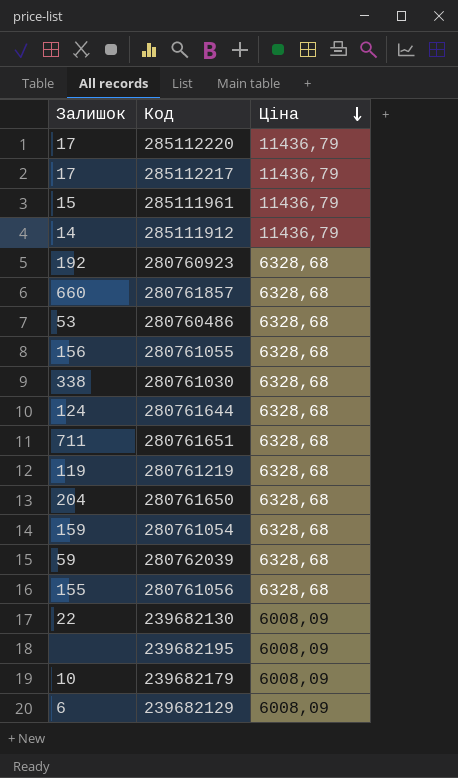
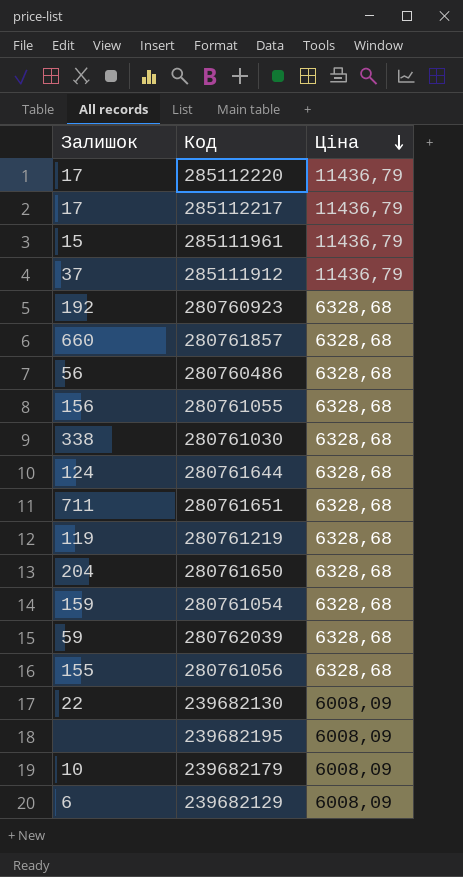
285111912 | Залишок: 14 -> 37
280760486 | Залишок: 53 -> 56

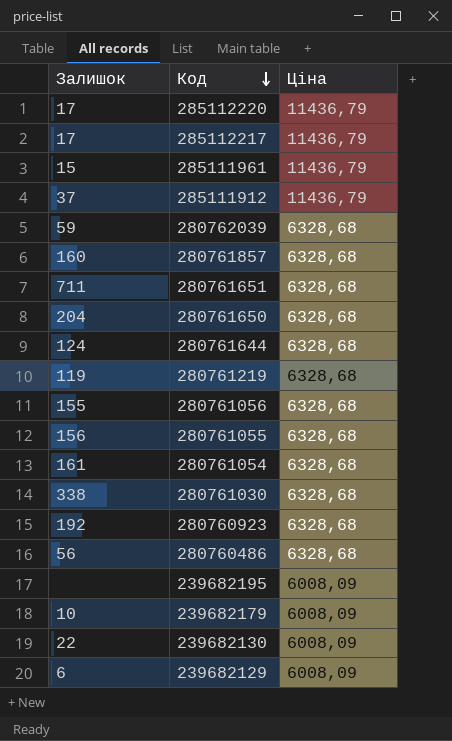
row order: Ціна descending -> Код descending
280761857 | Залишок: 660 -> 160
280761054 | Залишок: 159 -> 161

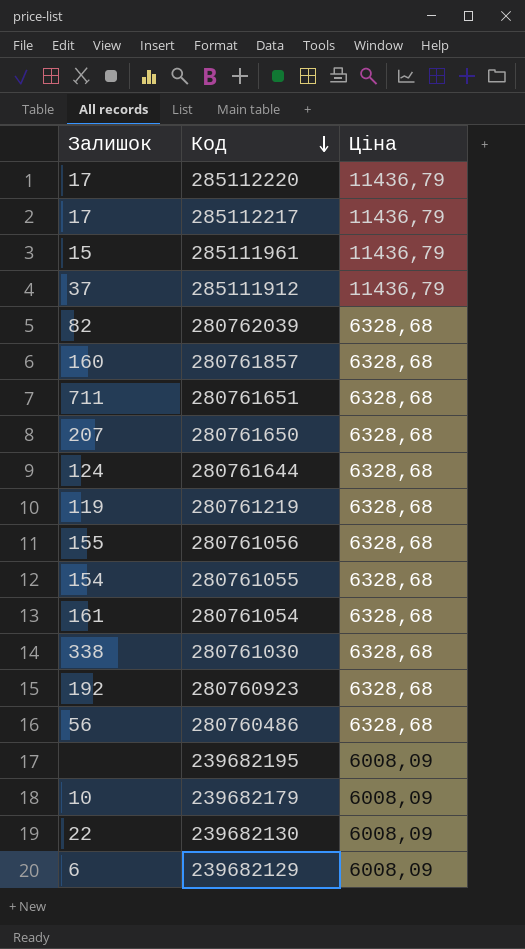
280762039 | Залишок: 59 -> 82
280761650 | Залишок: 204 -> 207
280761055 | Залишок: 156 -> 154

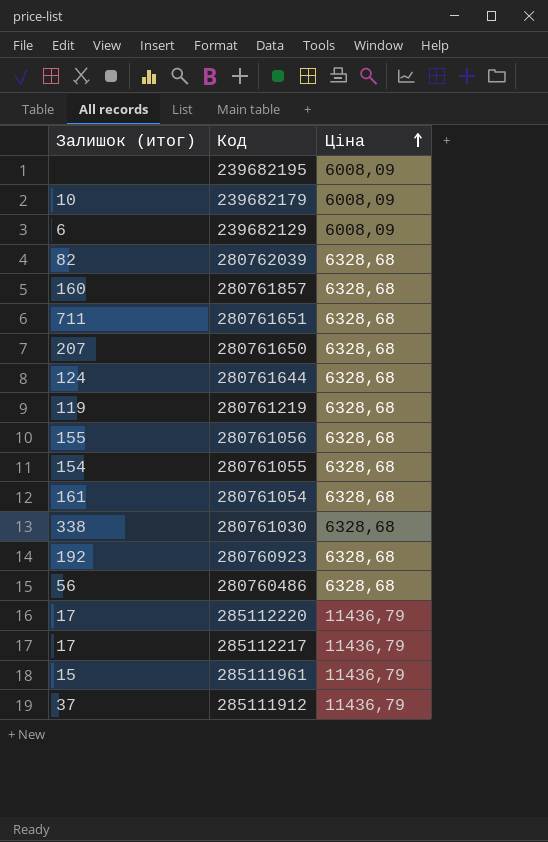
row order: Код descending -> Ціна ascending
column name: Залишок -> Залишок (итог)
row 239682130: 22 | 6008,09 -> none

